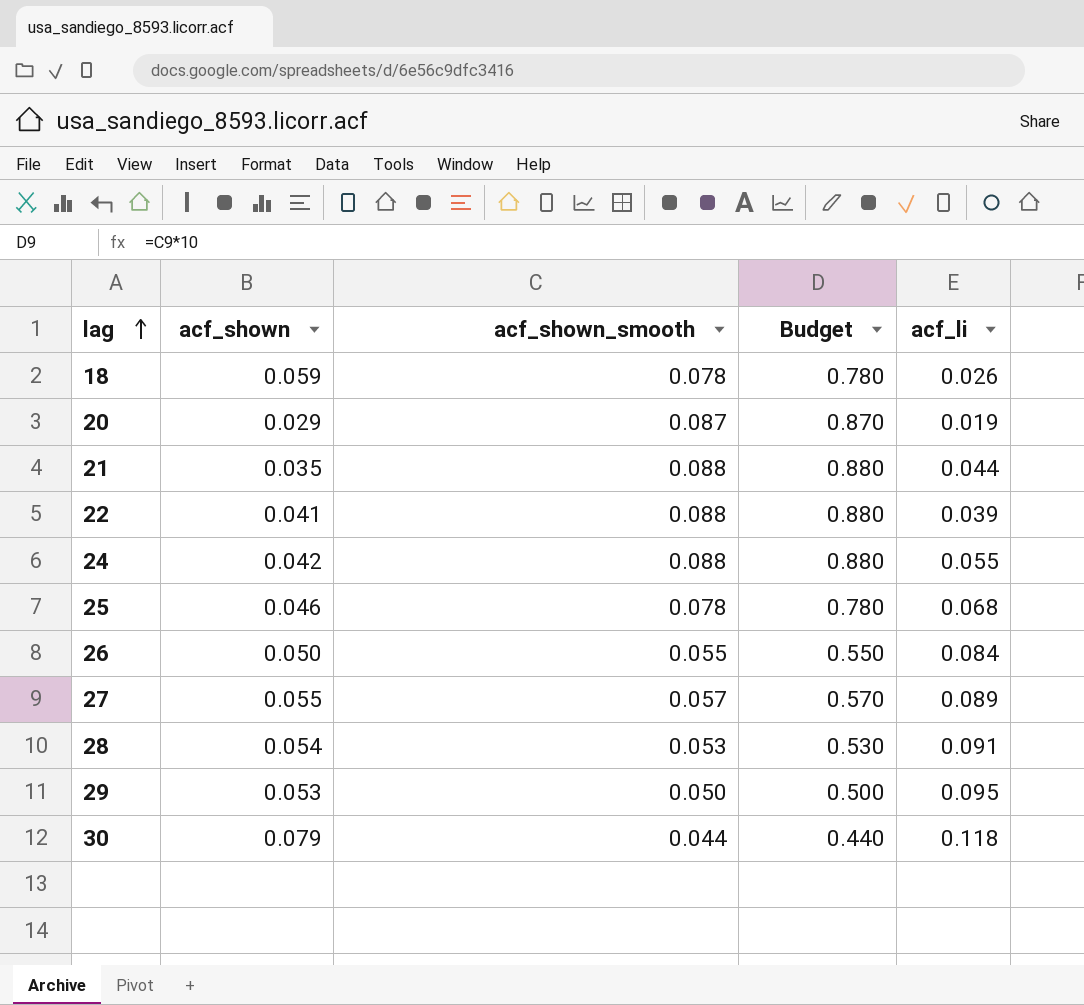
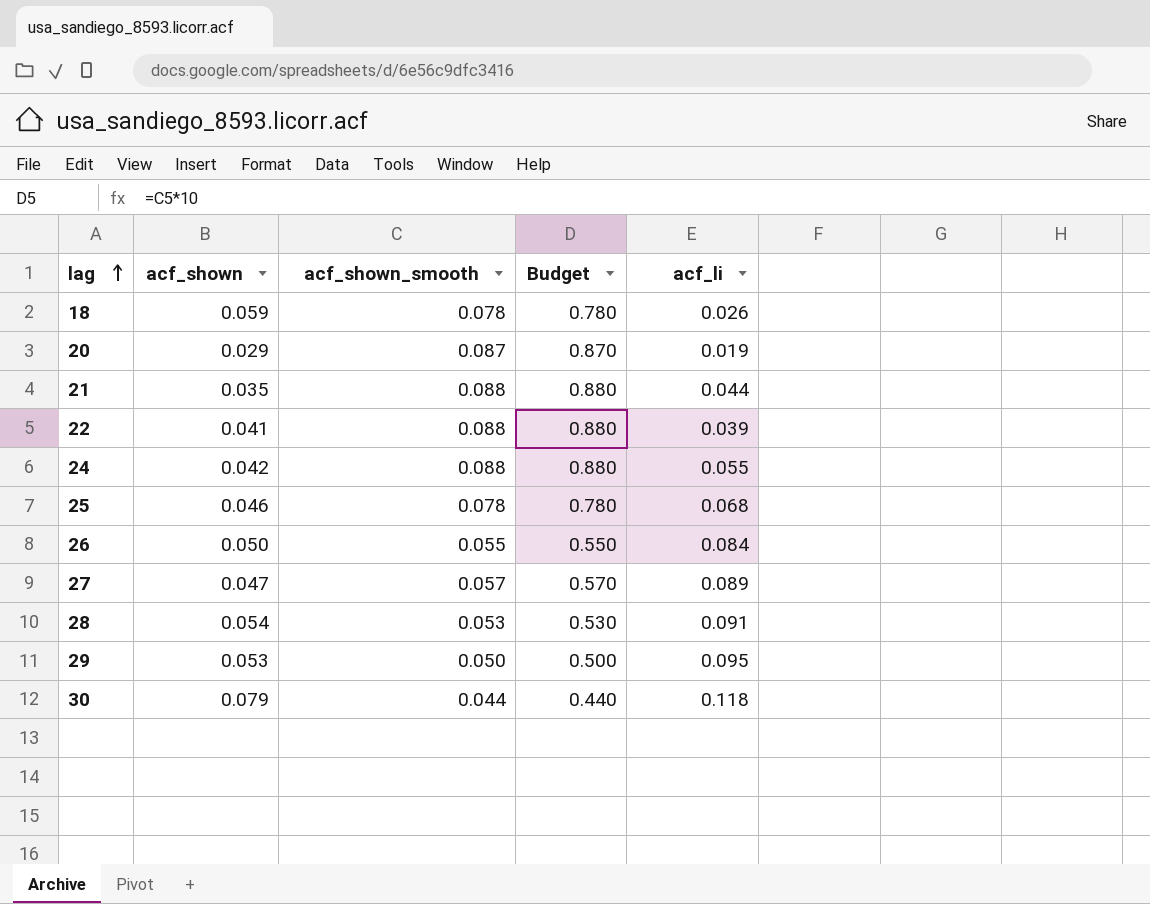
27 | acf_shown: 0.055 -> 0.047

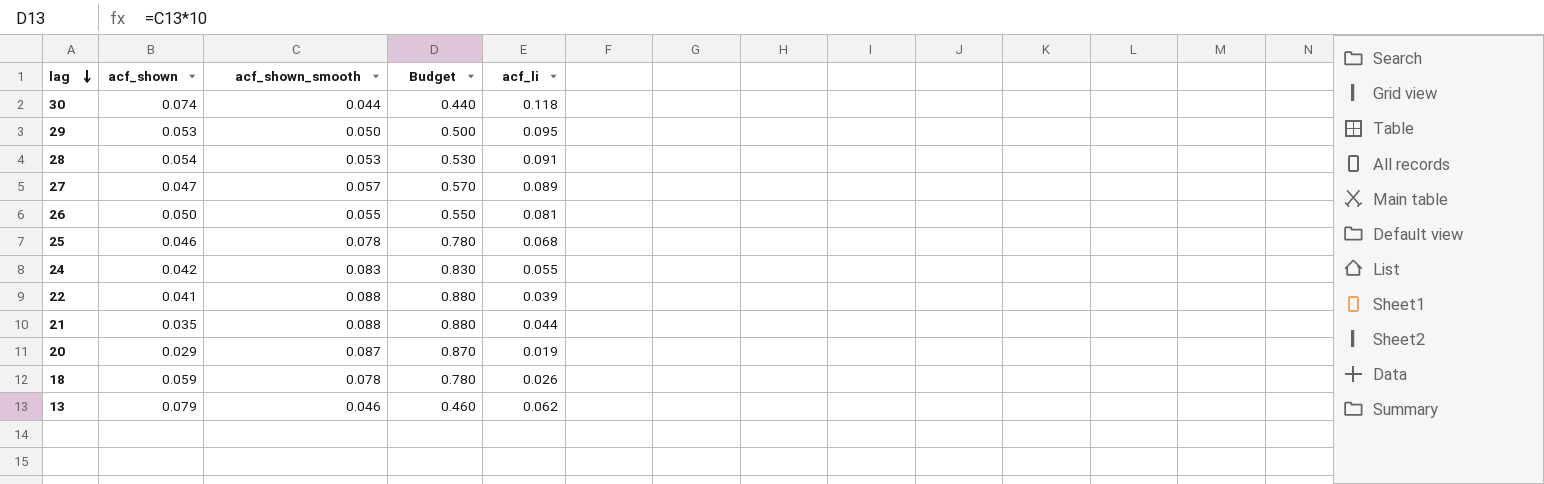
row order: lag ascending -> lag descending
30 | acf_shown: 0.079 -> 0.074
26 | acf_li: 0.084 -> 0.081
24 | acf_shown_smooth: 0.088 -> 0.083
24 | Budget: 0.880 -> 0.830
row 13: none -> 0.079 | 0.046 | 0.460 | 0.062

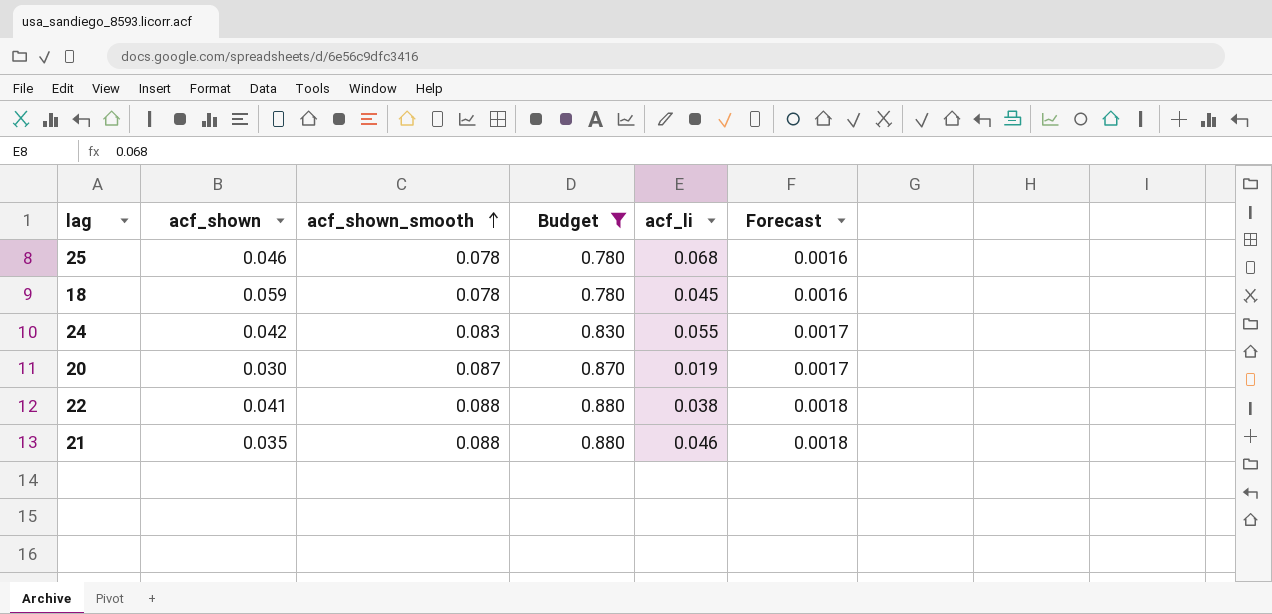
filter: none -> Budget >= 0.780
row order: lag descending -> acf_shown_smooth ascending
column Forecast | formula: none -> [acf_shown_smooth] * 0.02
18 | acf_li: 0.026 -> 0.045
20 | acf_shown: 0.029 -> 0.030
22 | acf_li: 0.039 -> 0.038
21 | acf_li: 0.044 -> 0.046

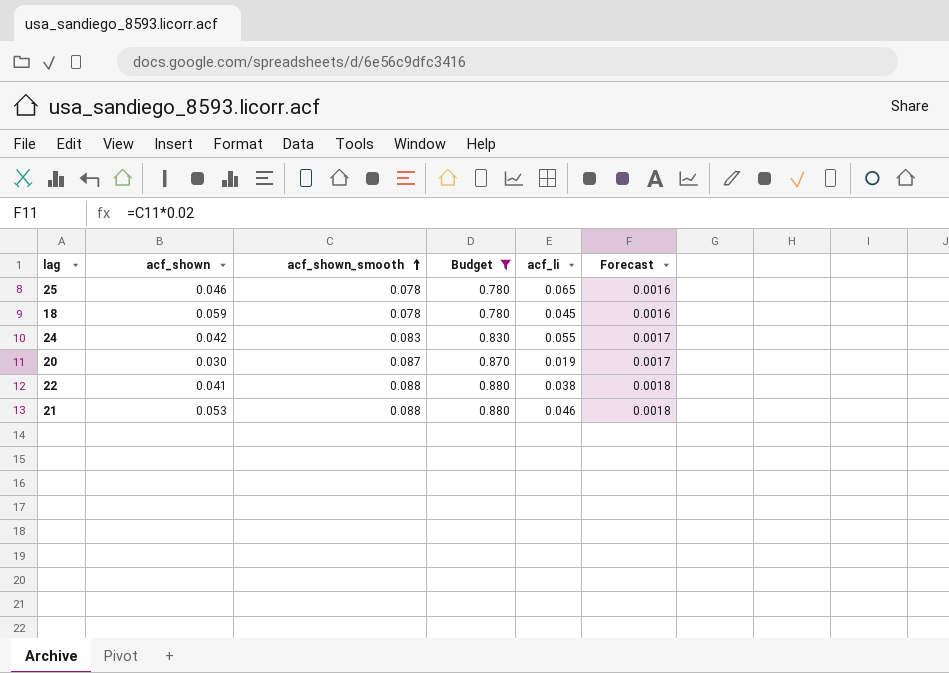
25 | acf_li: 0.068 -> 0.065
21 | acf_shown: 0.035 -> 0.053

